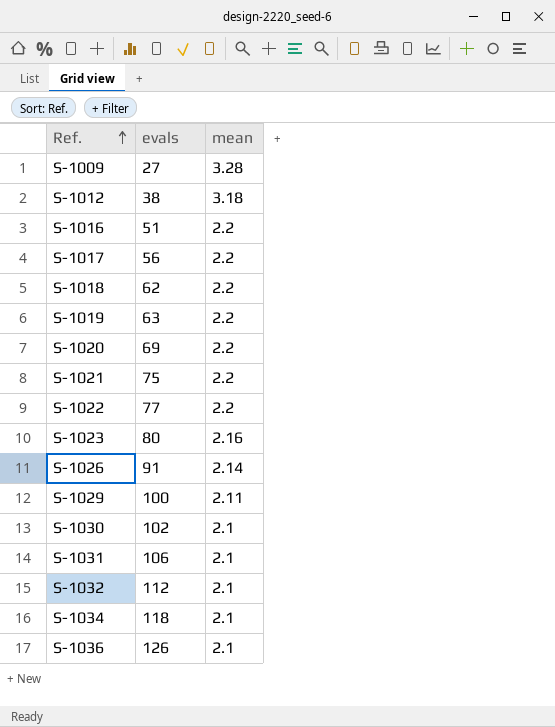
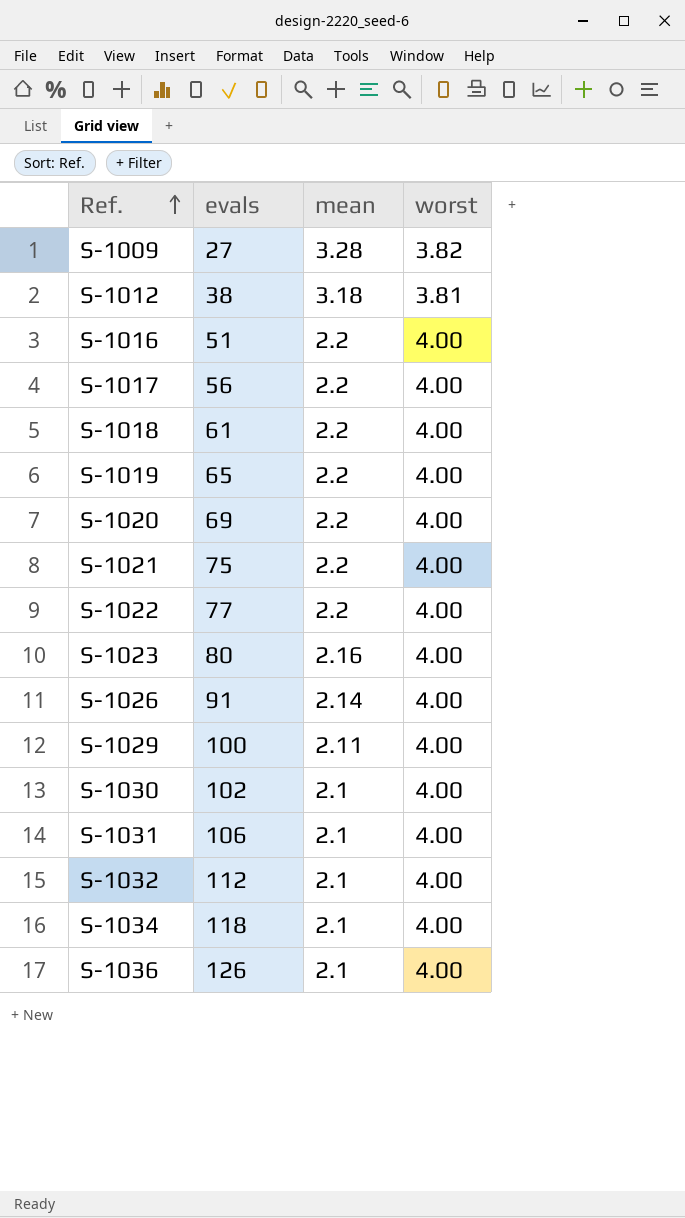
column worst | position: none -> 4
S-1018 | evals: 62 -> 61
S-1019 | evals: 63 -> 65

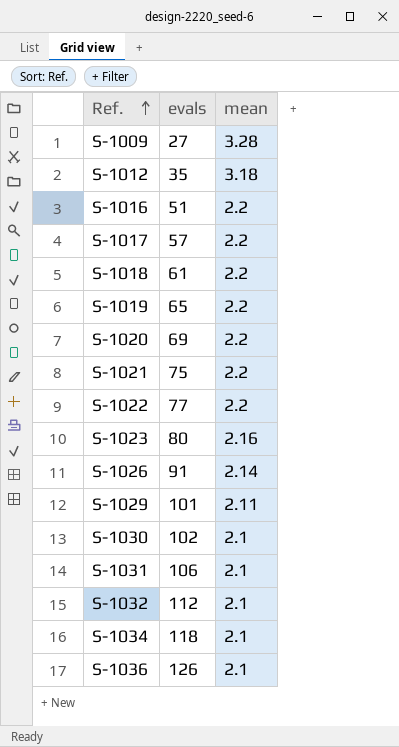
column worst | position: 4 -> none
S-1012 | evals: 38 -> 35
S-1017 | evals: 56 -> 57
S-1029 | evals: 100 -> 101

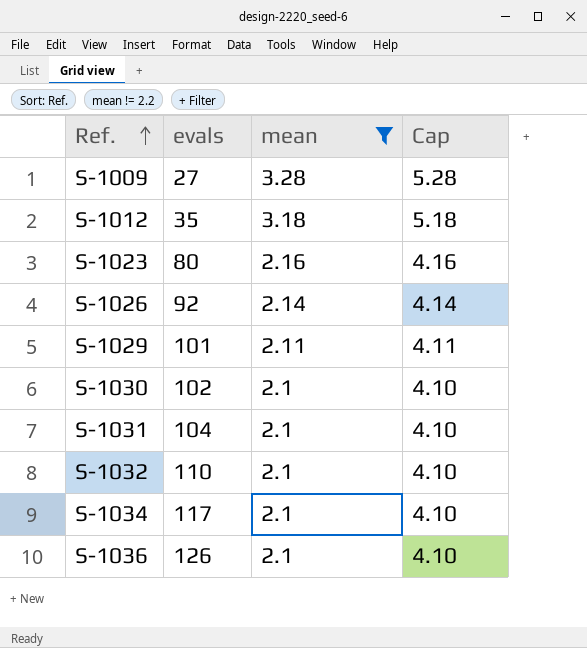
filter: none -> mean != 2.2
column Cap | formula: none -> [mean] + 2
S-1026 | evals: 91 -> 92
S-1031 | evals: 106 -> 104
S-1032 | evals: 112 -> 110
S-1034 | evals: 118 -> 117

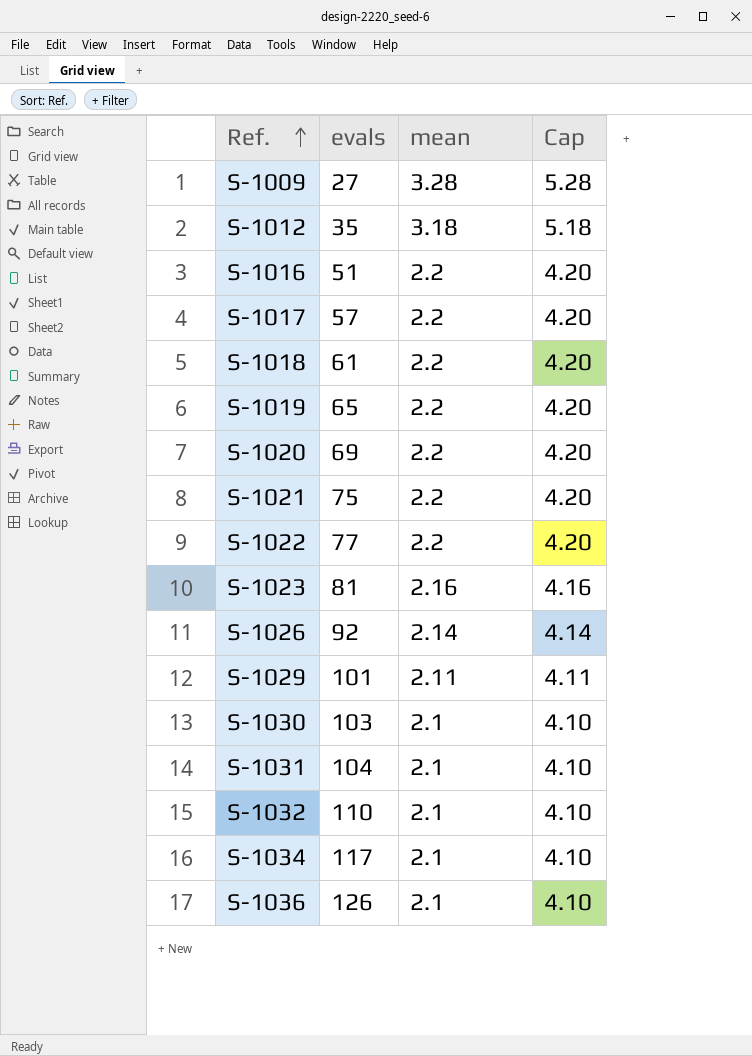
filter: mean != 2.2 -> none
S-1023 | evals: 80 -> 81
S-1030 | evals: 102 -> 103

